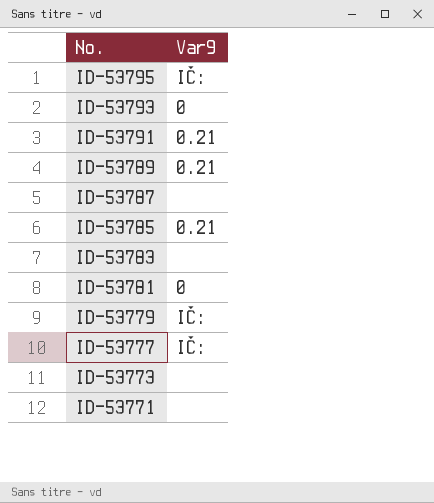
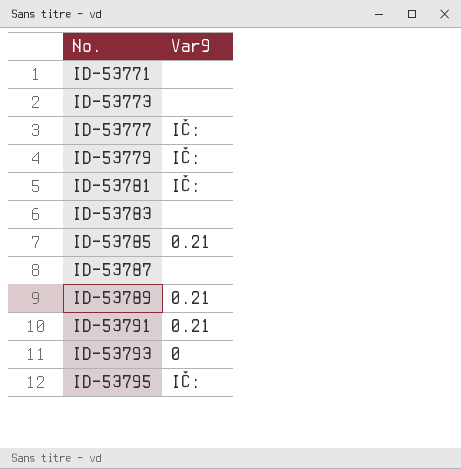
row order: No. descending -> No. ascending
ID-53781 | Var9: 0 -> IČ:

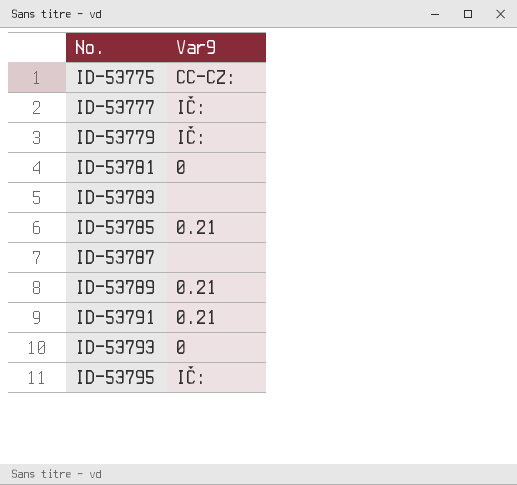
row ID-53771: none -> none
row ID-53773: none -> none
row ID-53775: none -> CC-CZ:
ID-53781 | Var9: IČ: -> 0

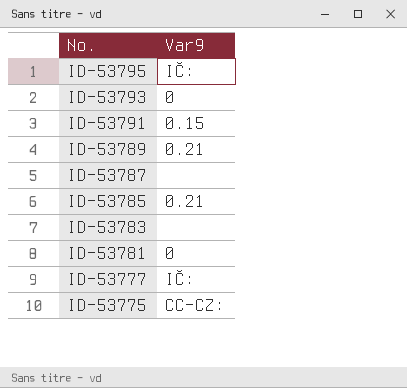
row order: No. ascending -> No. descending
row ID-53779: IČ: -> none
ID-53791 | Var9: 0.21 -> 0.15

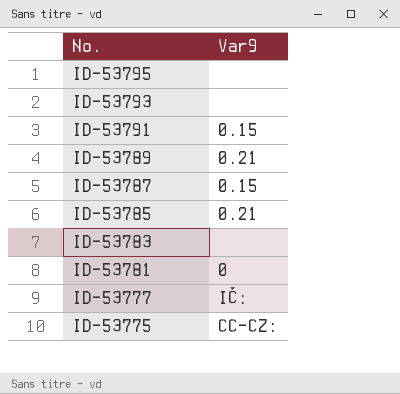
ID-53795 | Var9: IČ: -> none
ID-53793 | Var9: 0 -> none
ID-53787 | Var9: none -> 0.15

